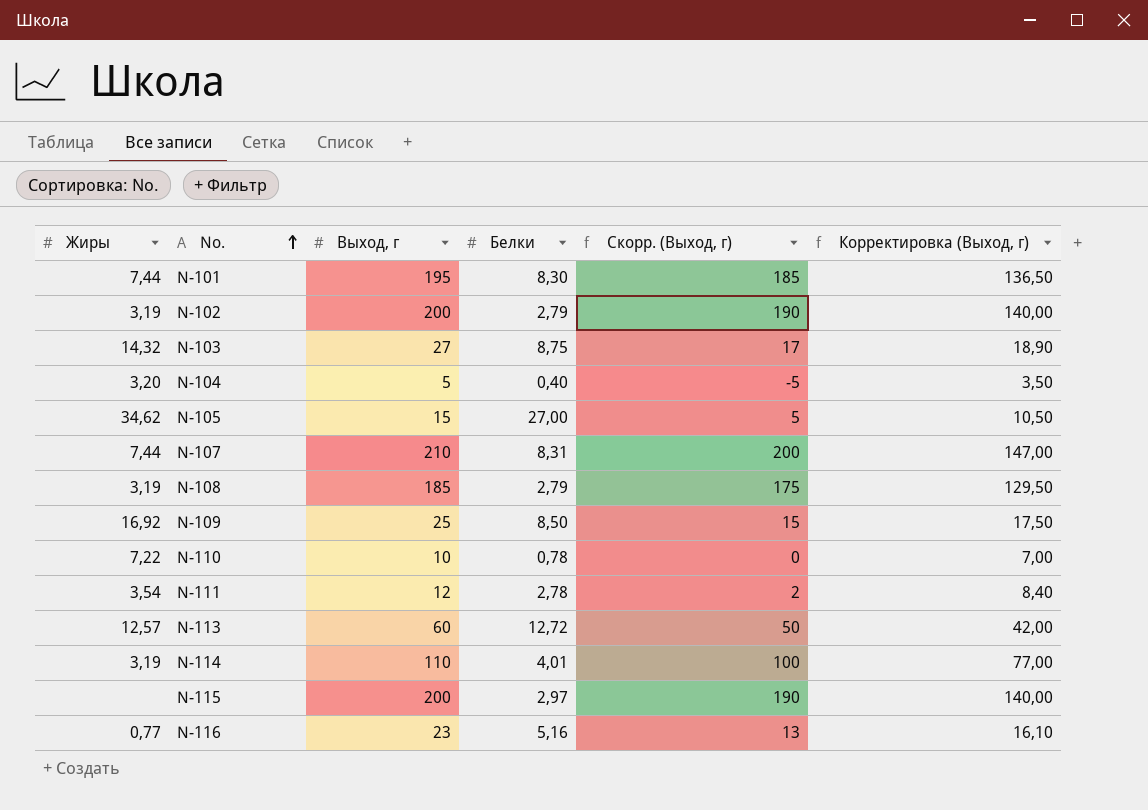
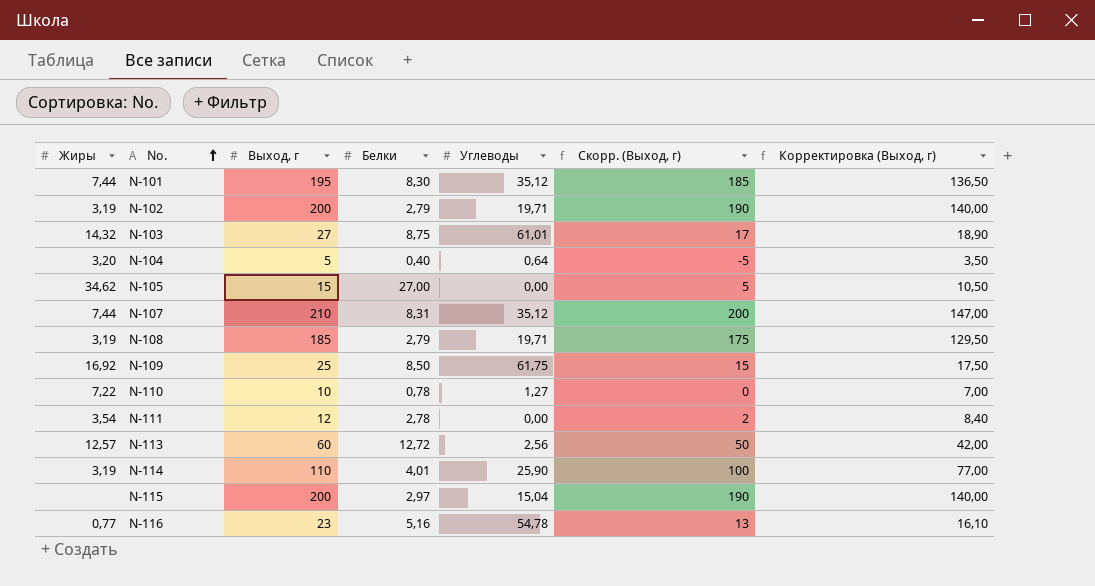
column Углеводы | position: none -> 5

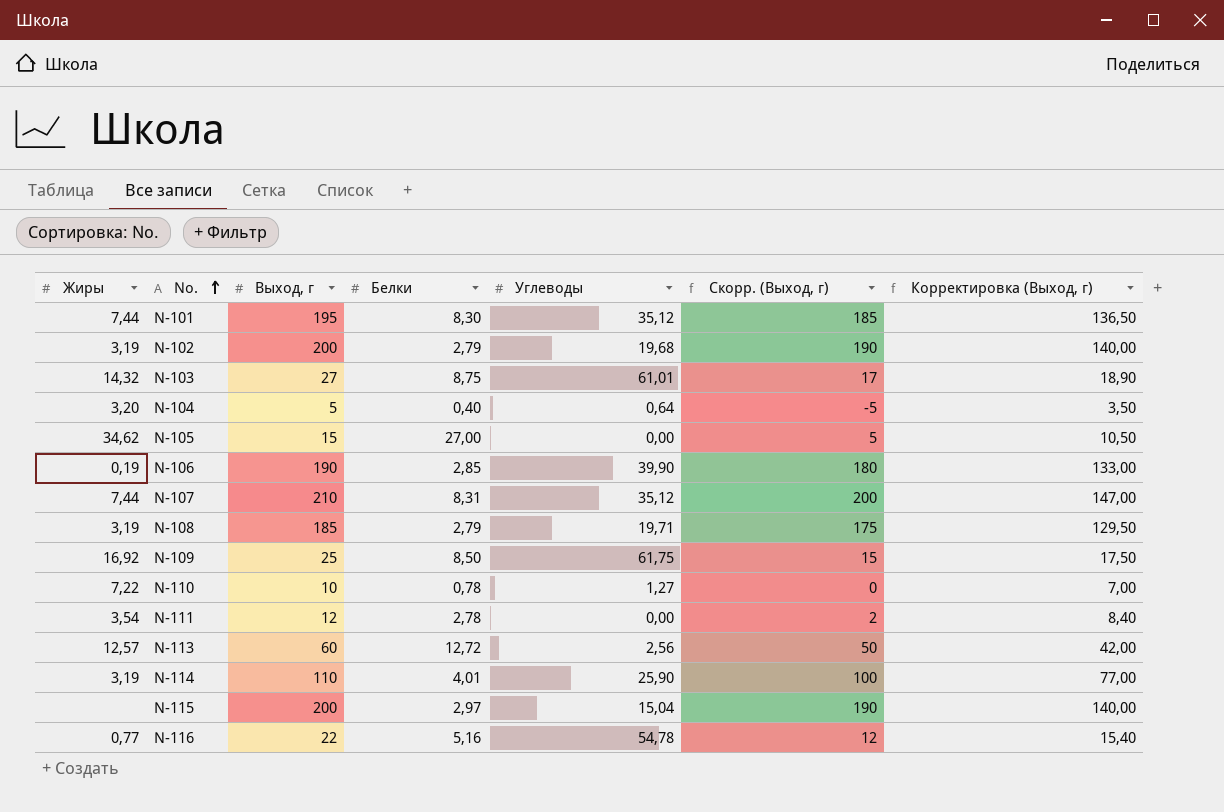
N-102 | Углеводы: 19,71 -> 19,68
row N-106: none -> 0,19 | 190 | 2,85 | 39,90 | 180 | 133,00
N-116 | Выход, г: 23 -> 22
N-116 | Скорр. (Выход, г): 13 -> 12
N-116 | Корректировка (Выход, г): 16,10 -> 15,40

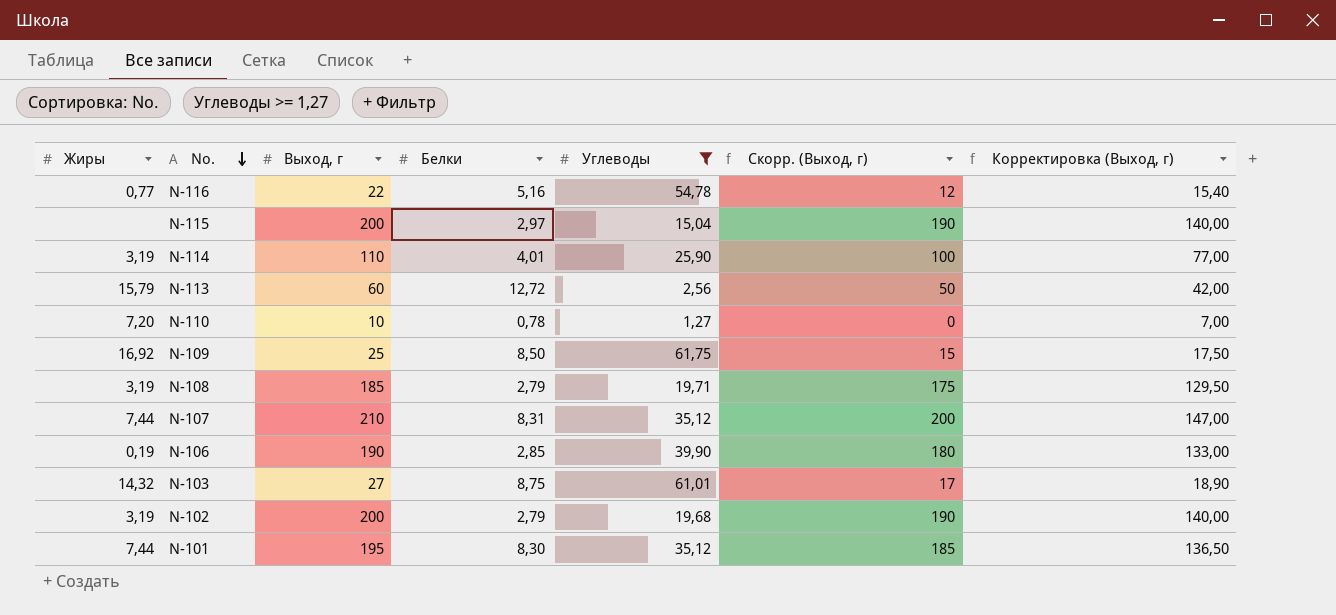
filter: none -> Углеводы >= 1,27
row order: No. ascending -> No. descending
N-113 | Жиры: 12,57 -> 15,79
N-110 | Жиры: 7,22 -> 7,20

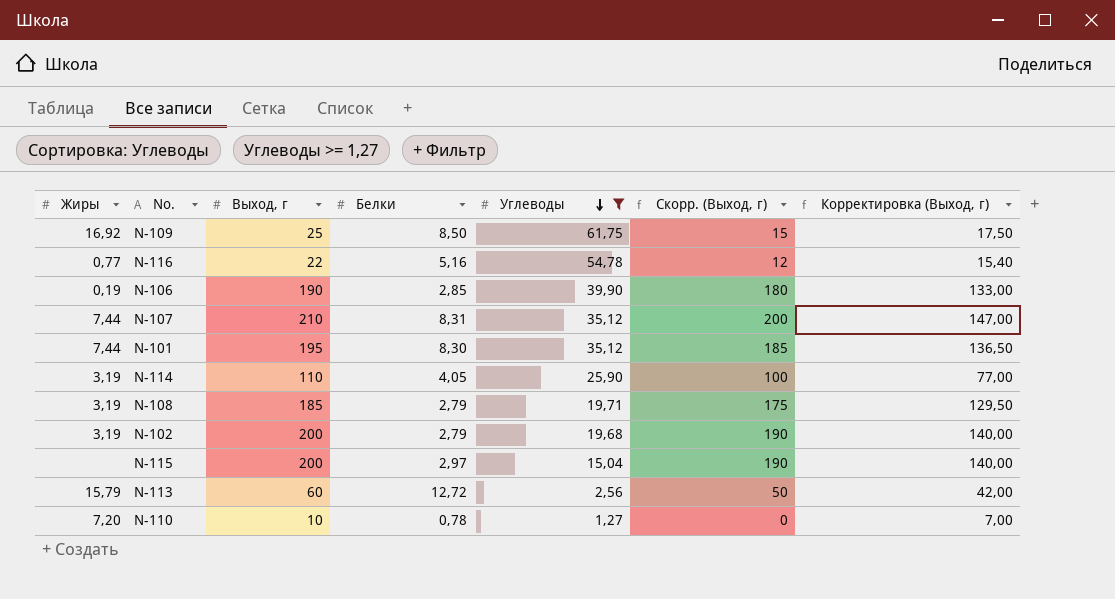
row order: No. descending -> Углеводы descending
row N-103: 14,32 | 27 | 8,75 | 61,01 | 17 | 18,90 -> none
N-114 | Белки: 4,01 -> 4,05

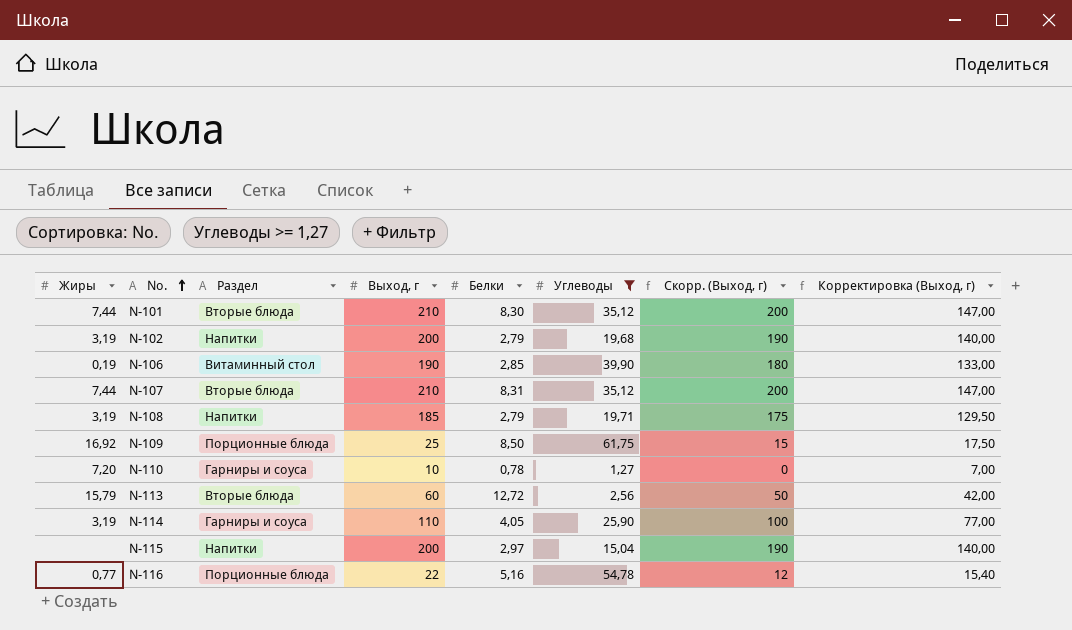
row order: Углеводы descending -> No. ascending
column Раздел | position: none -> 3
N-101 | Выход, г: 195 -> 210
N-101 | Скорр. (Выход, г): 185 -> 200
N-101 | Корректировка (Выход, г): 136,50 -> 147,00

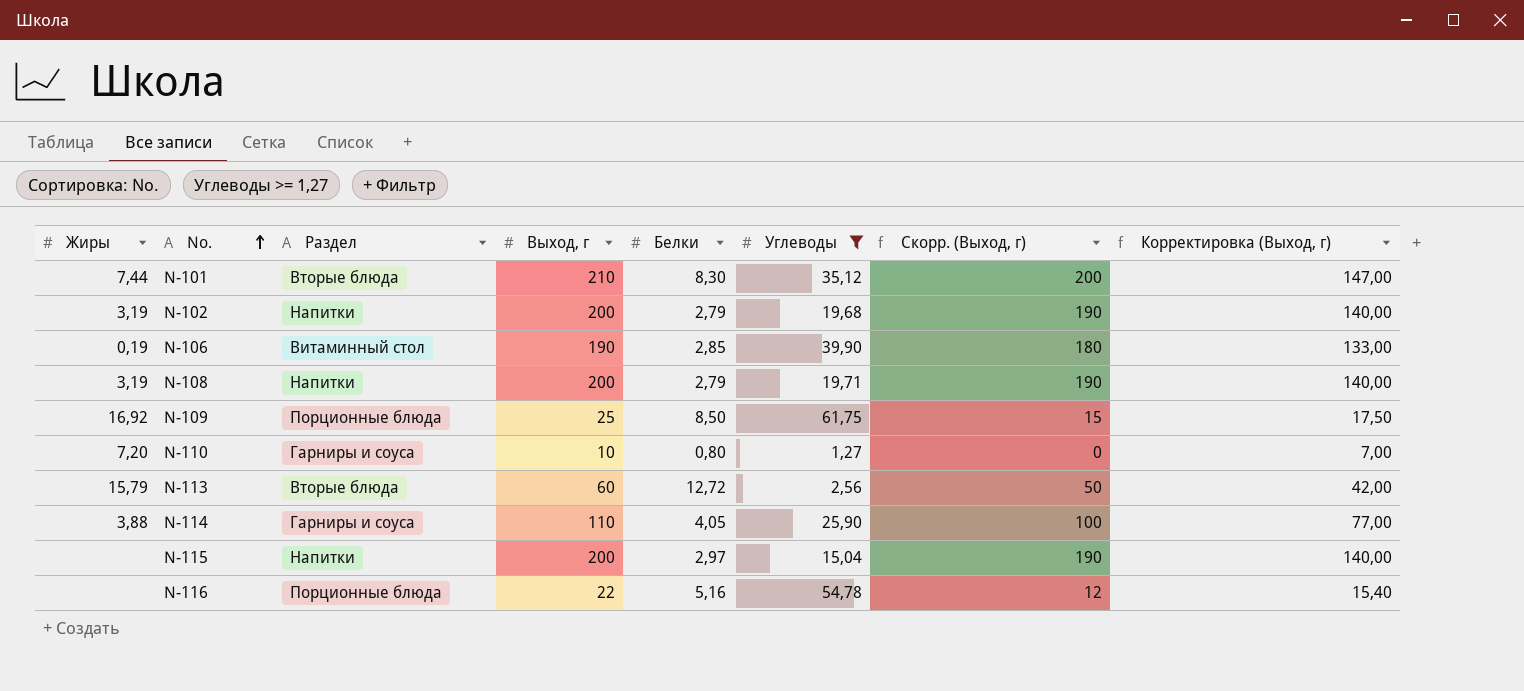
row N-107: 7,44 | Вторые блюда | 210 | 8,31 | 35,12 | 200 | 147,00 -> none
N-108 | Выход, г: 185 -> 200
N-108 | Скорр. (Выход, г): 175 -> 190
N-108 | Корректировка (Выход, г): 129,50 -> 140,00
N-110 | Белки: 0,78 -> 0,80
N-114 | Жиры: 3,19 -> 3,88
N-116 | Жиры: 0,77 -> none

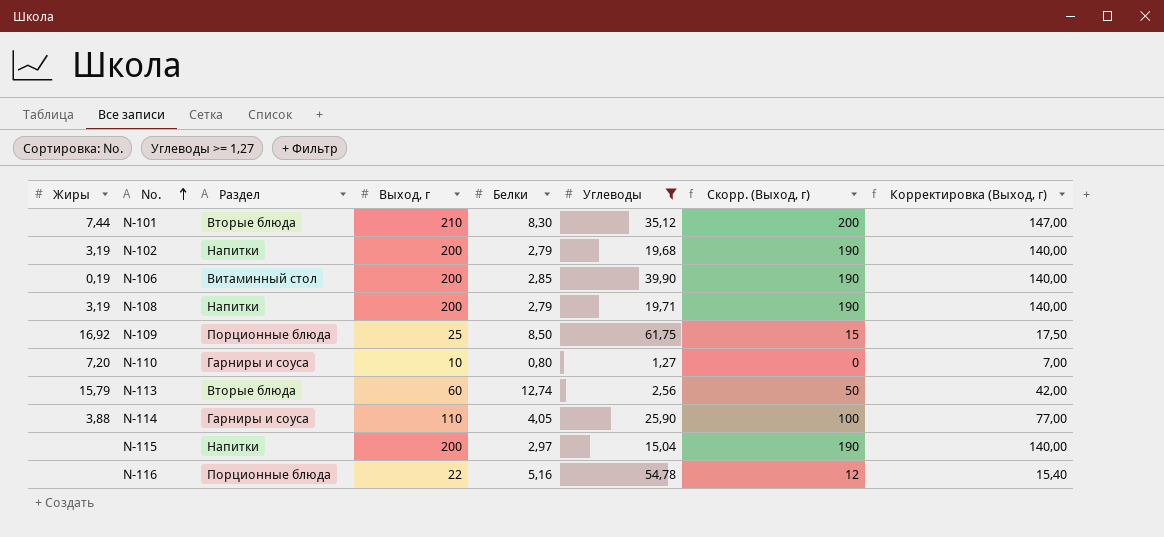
N-106 | Выход, г: 190 -> 200
N-106 | Скорр. (Выход, г): 180 -> 190
N-106 | Корректировка (Выход, г): 133,00 -> 140,00
N-113 | Белки: 12,72 -> 12,74

